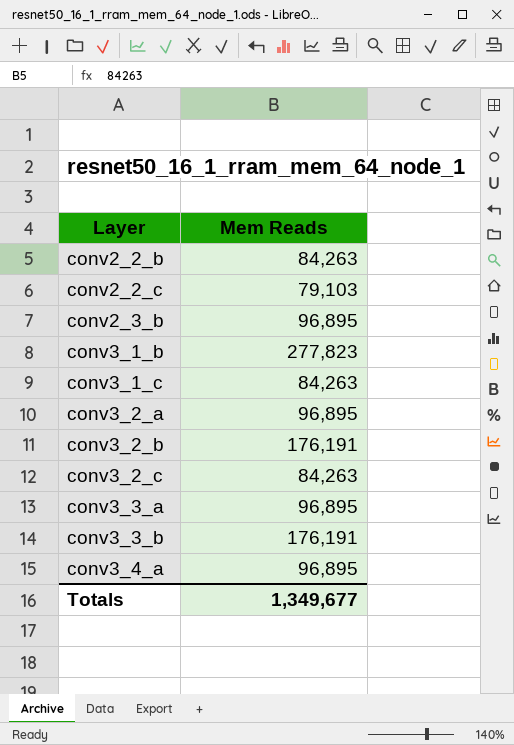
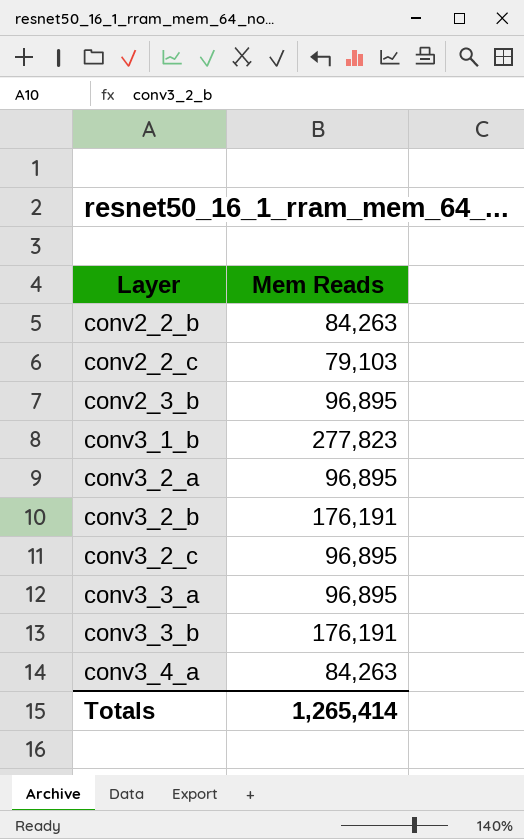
row conv3_1_c: 84,263 -> none
conv3_2_c | Mem Reads: 84,263 -> 96,895
conv3_4_a | Mem Reads: 96,895 -> 84,263
Totals | Mem Reads: 1,349,677 -> 1,265,414

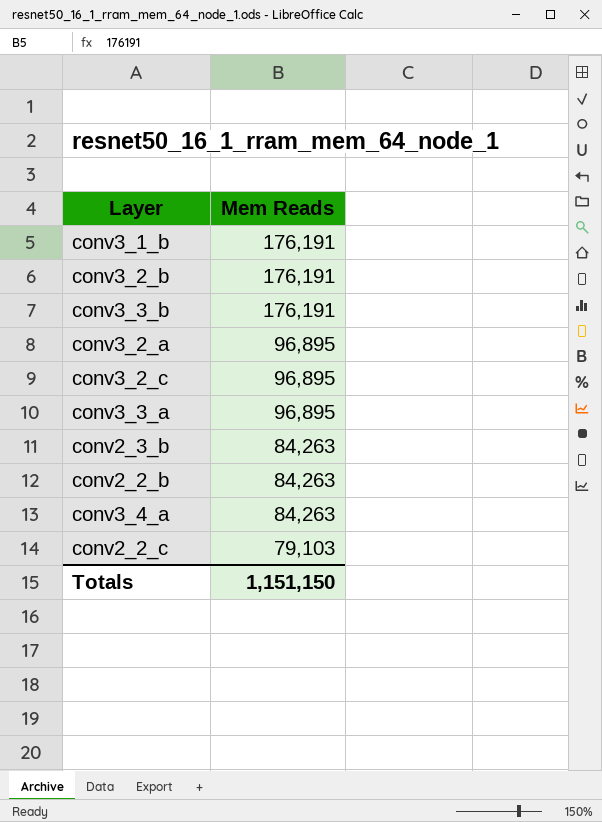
row order: Layer ascending -> Mem Reads descending
conv3_1_b | Mem Reads: 277,823 -> 176,191
conv2_3_b | Mem Reads: 96,895 -> 84,263
Totals | Mem Reads: 1,265,414 -> 1,151,150

